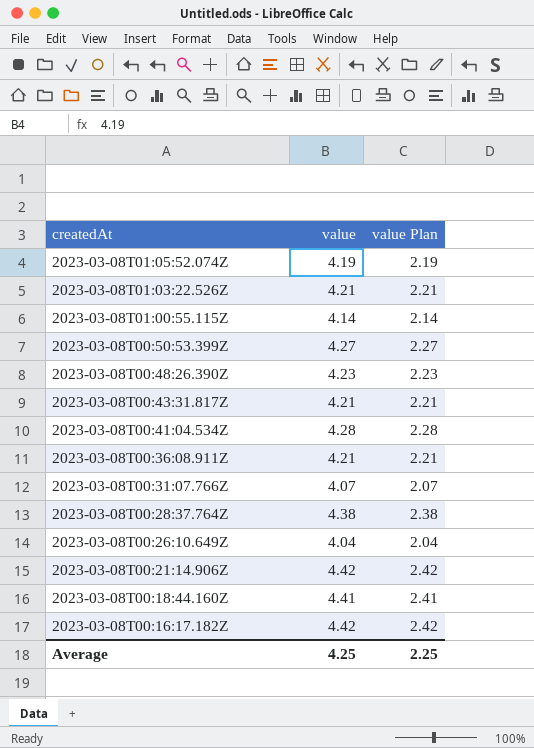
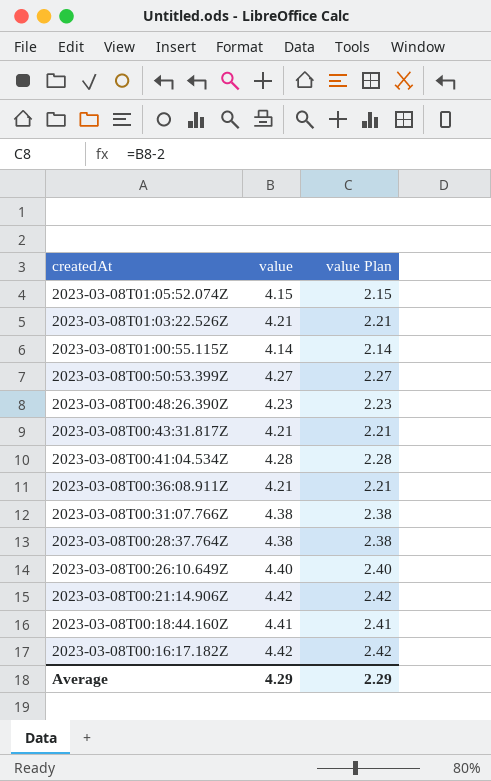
2023-03-08T01:05:52.074Z | value: 4.19 -> 4.15
2023-03-08T01:05:52.074Z | value Plan: 2.19 -> 2.15
2023-03-08T00:31:07.766Z | value: 4.07 -> 4.38
2023-03-08T00:31:07.766Z | value Plan: 2.07 -> 2.38
2023-03-08T00:26:10.649Z | value: 4.04 -> 4.40
2023-03-08T00:26:10.649Z | value Plan: 2.04 -> 2.40
Average | value: 4.25 -> 4.29
Average | value Plan: 2.25 -> 2.29

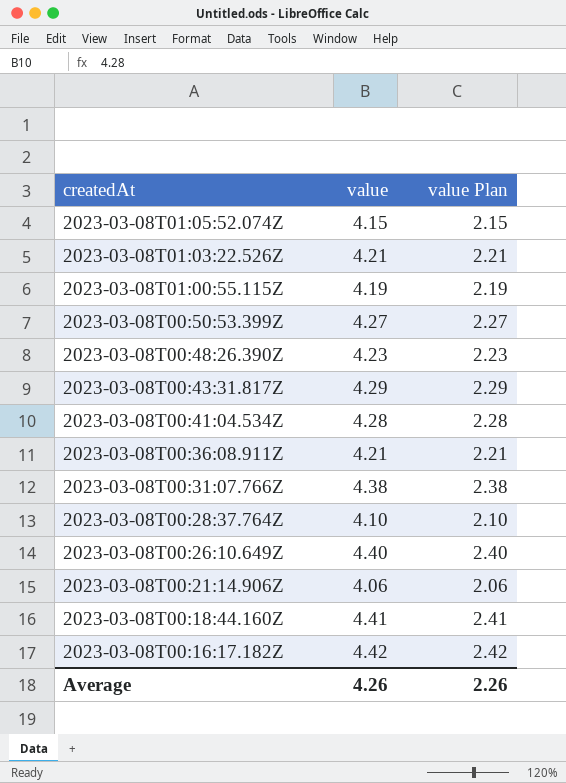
2023-03-08T01:00:55.115Z | value: 4.14 -> 4.19
2023-03-08T01:00:55.115Z | value Plan: 2.14 -> 2.19
2023-03-08T00:43:31.817Z | value: 4.21 -> 4.29
2023-03-08T00:43:31.817Z | value Plan: 2.21 -> 2.29
2023-03-08T00:28:37.764Z | value: 4.38 -> 4.10
2023-03-08T00:28:37.764Z | value Plan: 2.38 -> 2.10
2023-03-08T00:21:14.906Z | value: 4.42 -> 4.06
2023-03-08T00:21:14.906Z | value Plan: 2.42 -> 2.06
Average | value: 4.29 -> 4.26
Average | value Plan: 2.29 -> 2.26

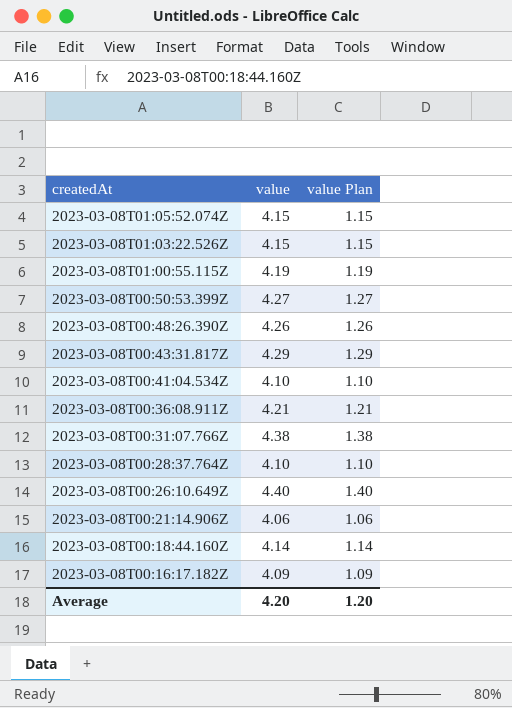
column value Plan | formula: [value] - 2 -> [value] - 3
2023-03-08T01:03:22.526Z | value: 4.21 -> 4.15
2023-03-08T00:48:26.390Z | value: 4.23 -> 4.26
2023-03-08T00:41:04.534Z | value: 4.28 -> 4.10
2023-03-08T00:18:44.160Z | value: 4.41 -> 4.14
2023-03-08T00:16:17.182Z | value: 4.42 -> 4.09
Average | value: 4.26 -> 4.20
Average | value Plan: 2.26 -> 1.20

